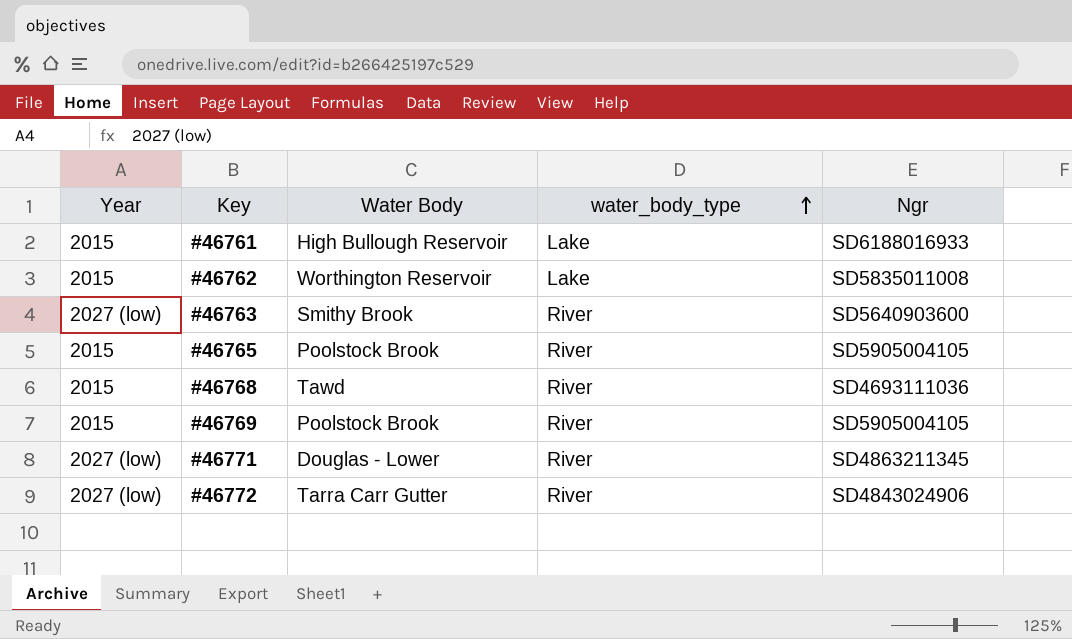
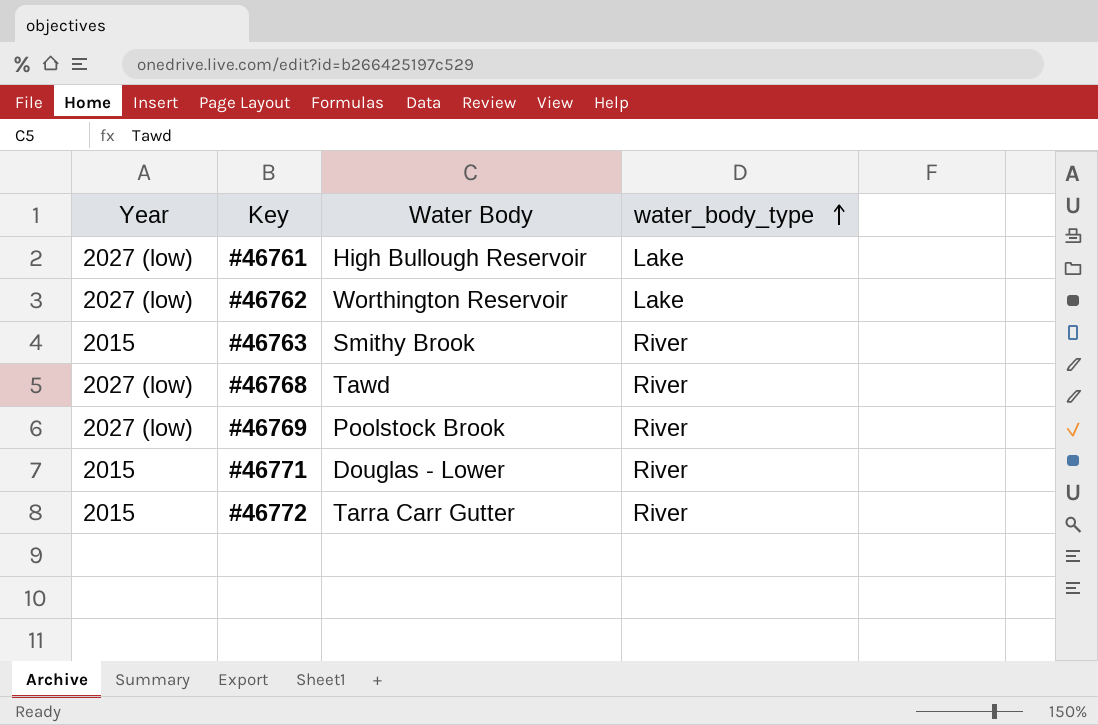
column Ngr | position: 5 -> none
row #46765: 2015 | Poolstock Brook | River | SD5905004105 -> none
#46761 | Year: 2015 -> 2027 (low)
#46762 | Year: 2015 -> 2027 (low)
#46763 | Year: 2027 (low) -> 2015
#46768 | Year: 2015 -> 2027 (low)
#46769 | Year: 2015 -> 2027 (low)
#46771 | Year: 2027 (low) -> 2015
#46772 | Year: 2027 (low) -> 2015

